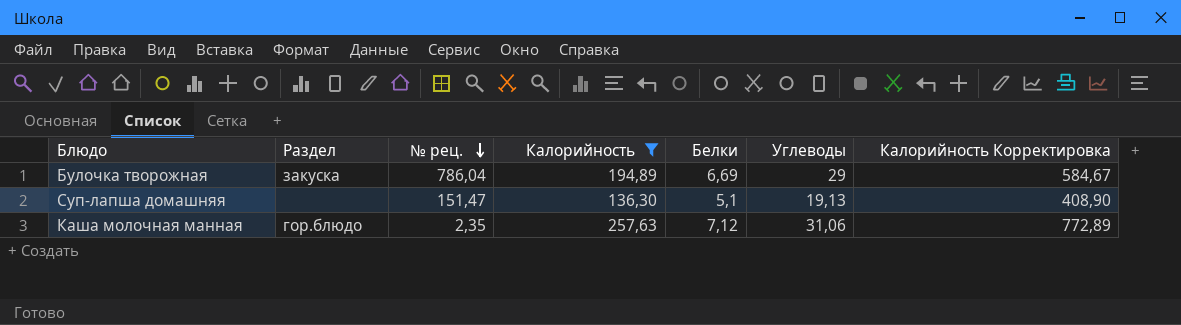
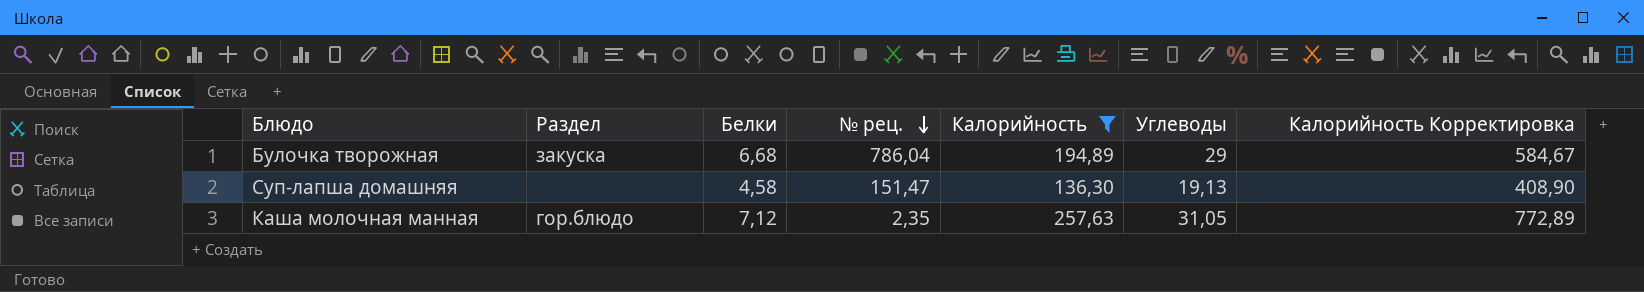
column Белки | position: 5 -> 3
Булочка творожная | Белки: 6,69 -> 6,68
Суп-лапша домашняя | Белки: 5,1 -> 4,58
Каша молочная манная | Углеводы: 31,06 -> 31,05

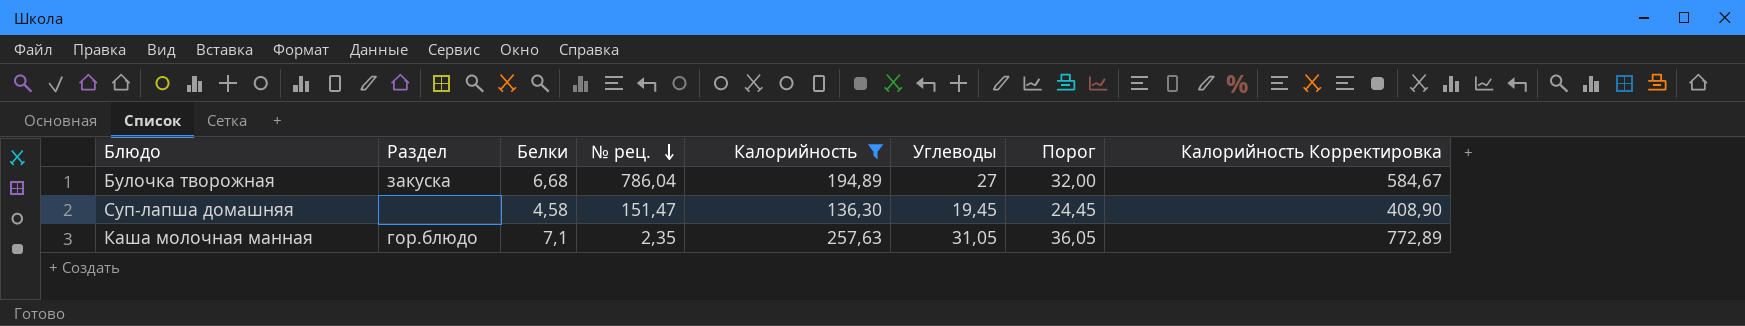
column Порог | formula: none -> [Углеводы] + 5
Булочка творожная | Углеводы: 29 -> 27
Суп-лапша домашняя | Углеводы: 19,13 -> 19,45
Каша молочная манная | Белки: 7,12 -> 7,1

